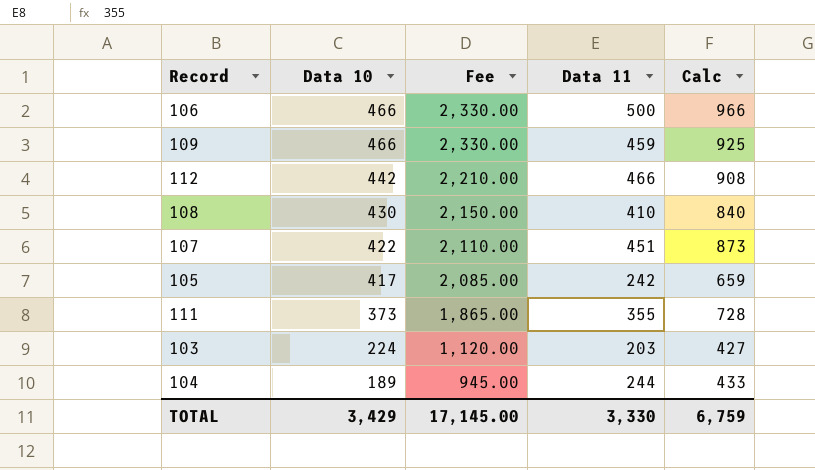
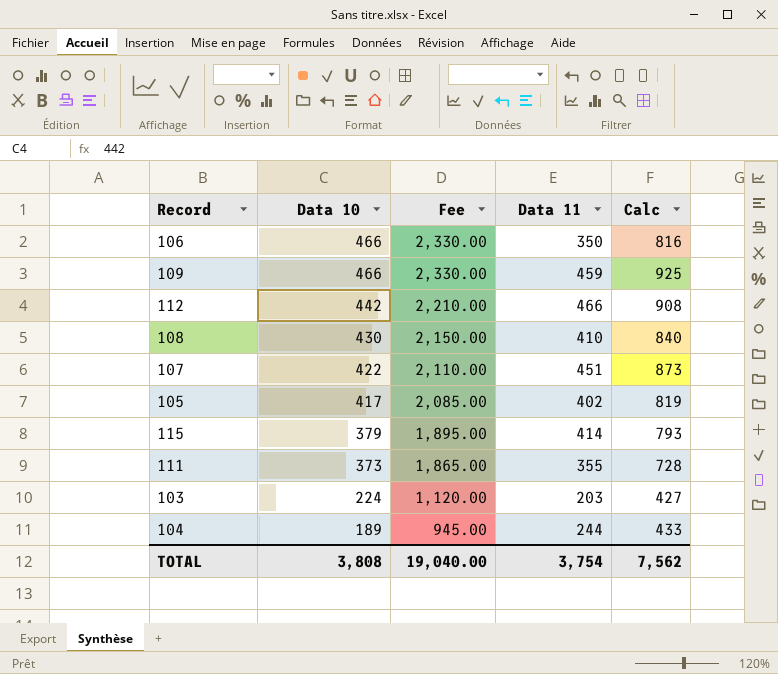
106 | Data 11: 500 -> 350
106 | Calc: 966 -> 816
105 | Data 11: 242 -> 402
105 | Calc: 659 -> 819
row 115: none -> 379 | 1,895.00 | 414 | 793
TOTAL | Data 10: 3,429 -> 3,808
TOTAL | Fee: 17,145.00 -> 19,040.00
TOTAL | Data 11: 3,330 -> 3,754
TOTAL | Calc: 6,759 -> 7,562

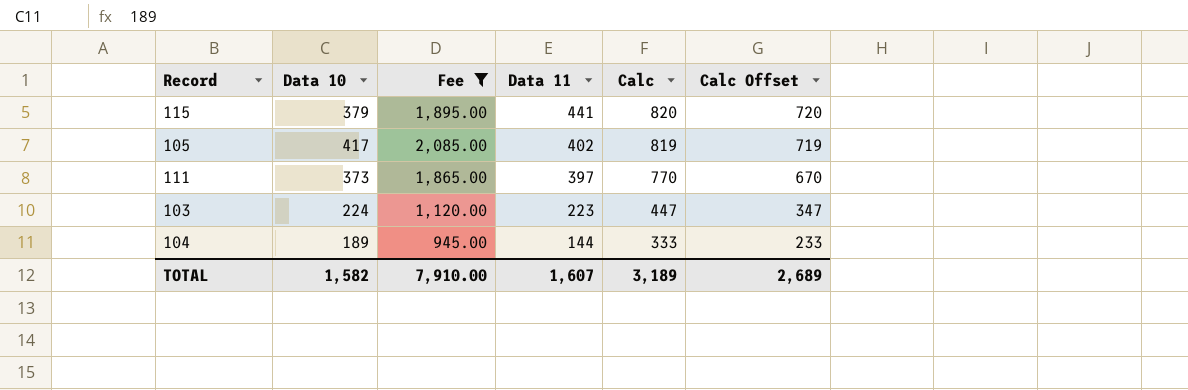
filter: none -> Fee <= 2,085.00
row order: Data 10 descending -> Data 11 descending
column Calc Offset | formula: none -> [Calc] - 100
115 | Data 11: 414 -> 441
115 | Calc: 793 -> 820
111 | Data 11: 355 -> 397
111 | Calc: 728 -> 770
103 | Data 11: 203 -> 223
103 | Calc: 427 -> 447
104 | Data 11: 244 -> 144
104 | Calc: 433 -> 333
TOTAL | Data 10: 3,808 -> 1,582
TOTAL | Fee: 19,040.00 -> 7,910.00
TOTAL | Data 11: 3,754 -> 1,607
TOTAL | Calc: 7,562 -> 3,189

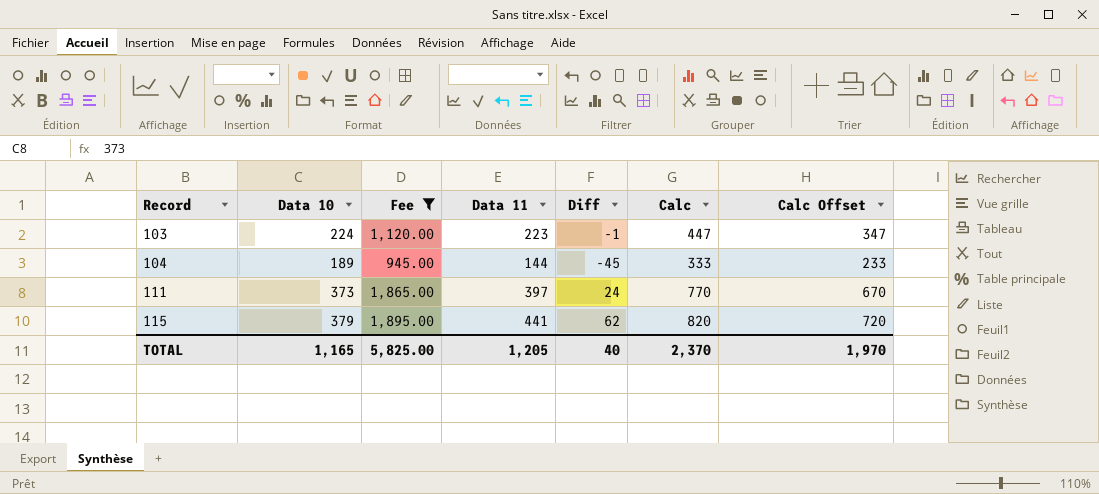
row order: Data 11 descending -> Record ascending
column Diff | formula: none -> [Data 11] - [Data 10]
row 105: 417 | 2,085.00 | 402 | 819 | 719 -> none
TOTAL | Data 10: 1,582 -> 1,165
TOTAL | Fee: 7,910.00 -> 5,825.00
TOTAL | Data 11: 1,607 -> 1,205
TOTAL | Calc: 3,189 -> 2,370
TOTAL | Calc Offset: 2,689 -> 1,970

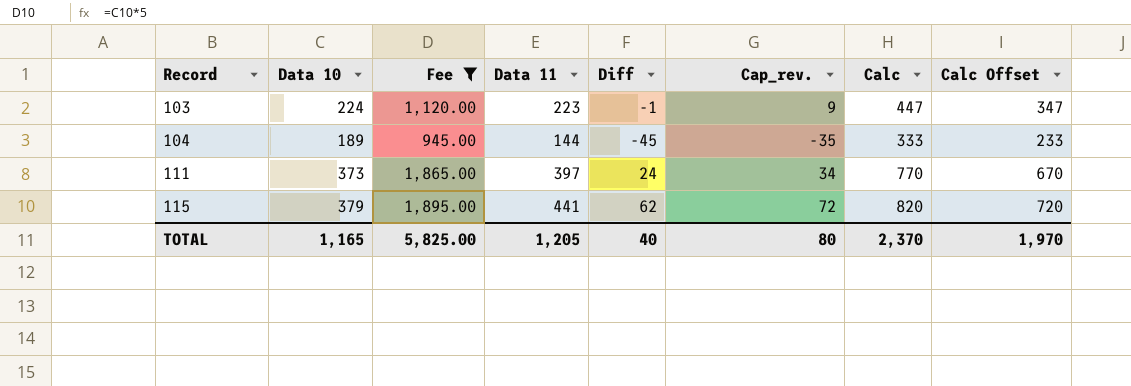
column Cap_rev. | formula: none -> [Diff] + 10

